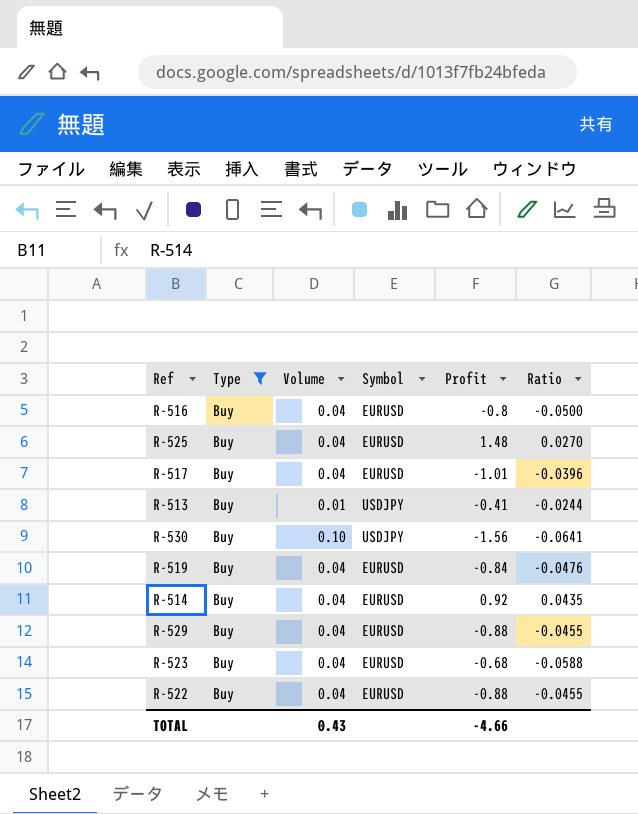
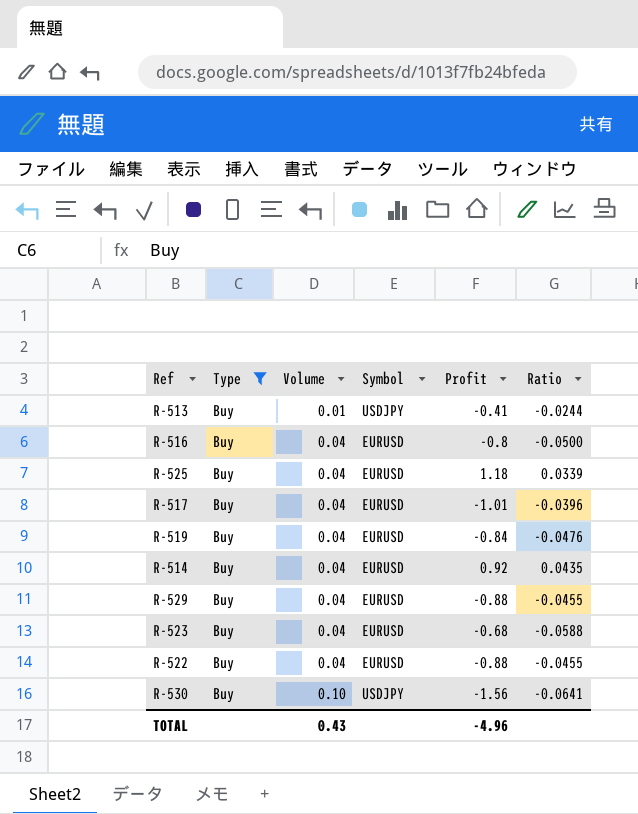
row order: none -> Volume ascending
R-525 | Profit: 1.48 -> 1.18
R-525 | Ratio: 0.0270 -> 0.0339
TOTAL | Profit: -4.66 -> -4.96

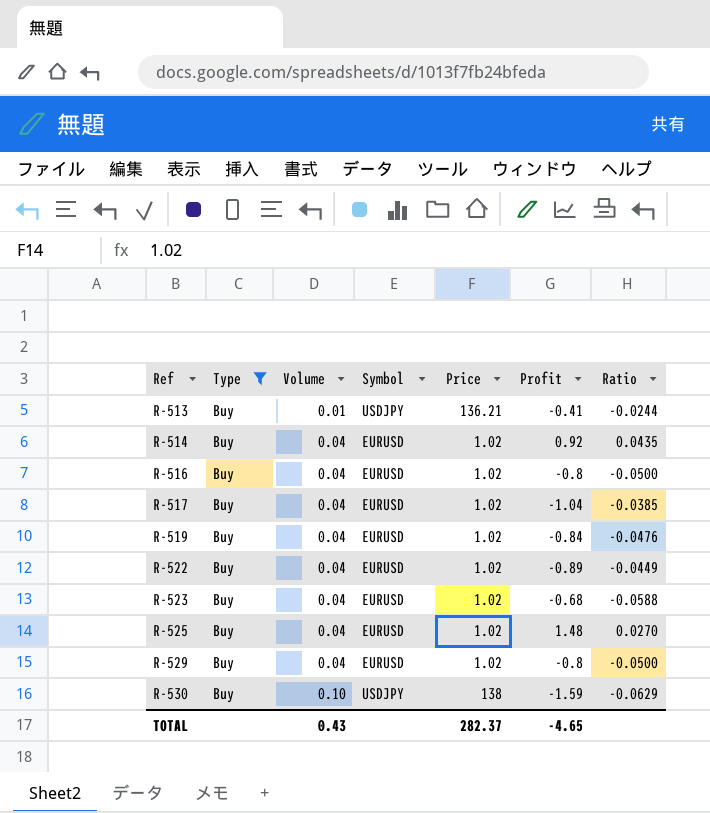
row order: Volume ascending -> Ref ascending
column Price | position: none -> 5
R-517 | Profit: -1.01 -> -1.04
R-517 | Ratio: -0.0396 -> -0.0385
R-522 | Profit: -0.88 -> -0.89
R-522 | Ratio: -0.0455 -> -0.0449
R-525 | Profit: 1.18 -> 1.48
R-525 | Ratio: 0.0339 -> 0.0270
R-529 | Profit: -0.88 -> -0.8
R-529 | Ratio: -0.0455 -> -0.0500
R-530 | Profit: -1.56 -> -1.59
R-530 | Ratio: -0.0641 -> -0.0629
TOTAL | Profit: -4.96 -> -4.65

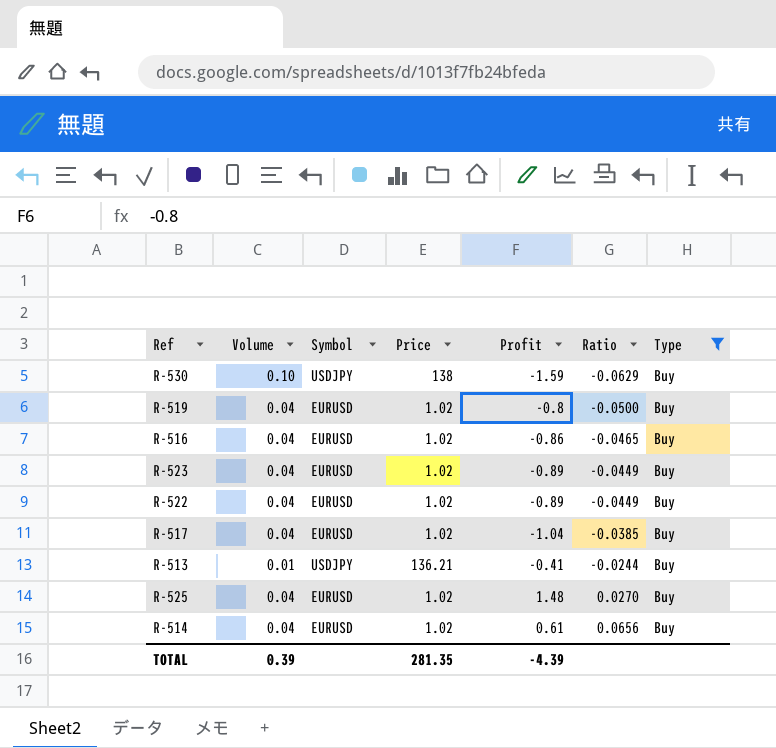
row order: Ref ascending -> Ratio ascending
column Type | position: 2 -> 7
row R-529: Buy | 0.04 | EURUSD | 1.02 | -0.8 | -0.0500 -> none
R-519 | Profit: -0.84 -> -0.8
R-519 | Ratio: -0.0476 -> -0.0500
R-516 | Profit: -0.8 -> -0.86
R-516 | Ratio: -0.0500 -> -0.0465
R-523 | Profit: -0.68 -> -0.89
R-523 | Ratio: -0.0588 -> -0.0449
R-514 | Profit: 0.92 -> 0.61
R-514 | Ratio: 0.0435 -> 0.0656
TOTAL | Volume: 0.43 -> 0.39
TOTAL | Price: 282.37 -> 281.35
TOTAL | Profit: -4.65 -> -4.39

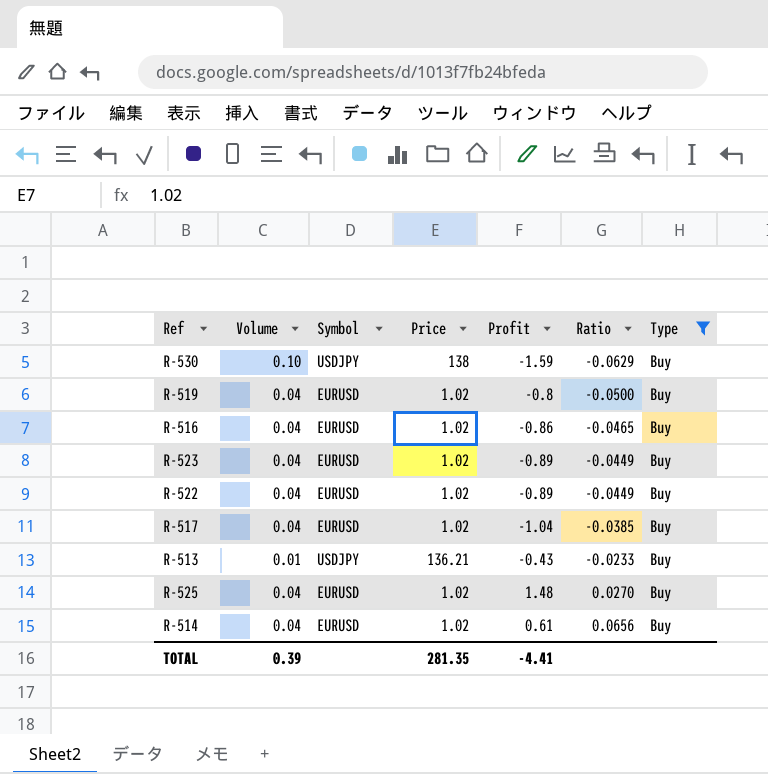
R-513 | Profit: -0.41 -> -0.43
R-513 | Ratio: -0.0244 -> -0.0233
TOTAL | Profit: -4.39 -> -4.41

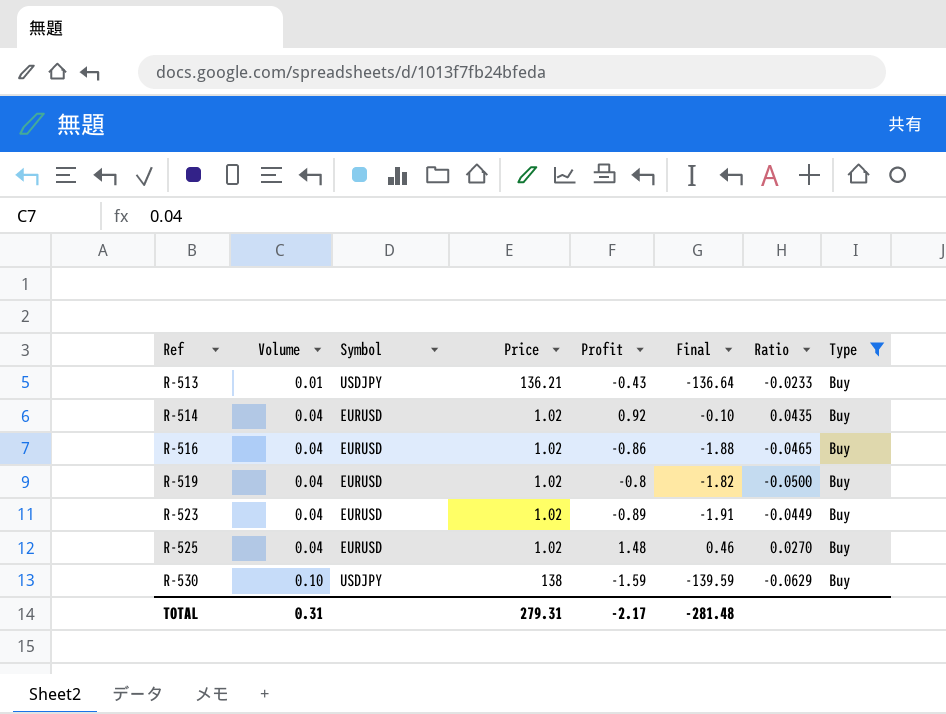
row order: Ratio ascending -> Ref ascending
column Final | formula: none -> [Profit] - [Price]
row R-522: 0.04 | EURUSD | 1.02 | -0.89 | -0.0449 | Buy -> none
row R-517: 0.04 | EURUSD | 1.02 | -1.04 | -0.0385 | Buy -> none
R-514 | Profit: 0.61 -> 0.92
R-514 | Ratio: 0.0656 -> 0.0435
TOTAL | Volume: 0.39 -> 0.31
TOTAL | Price: 281.35 -> 279.31
TOTAL | Profit: -4.41 -> -2.17

